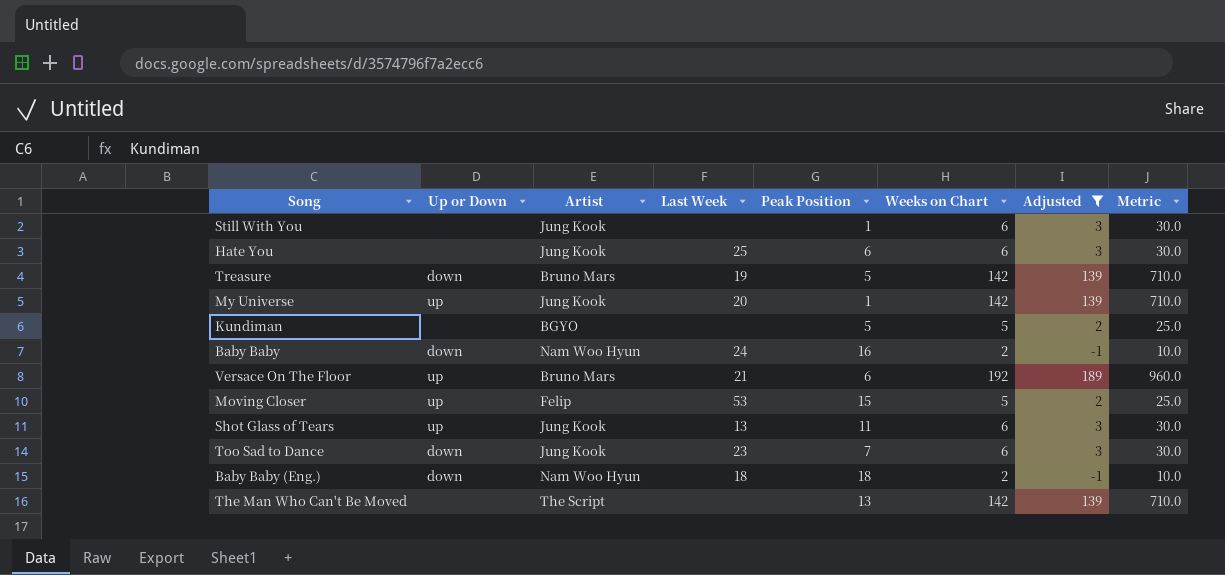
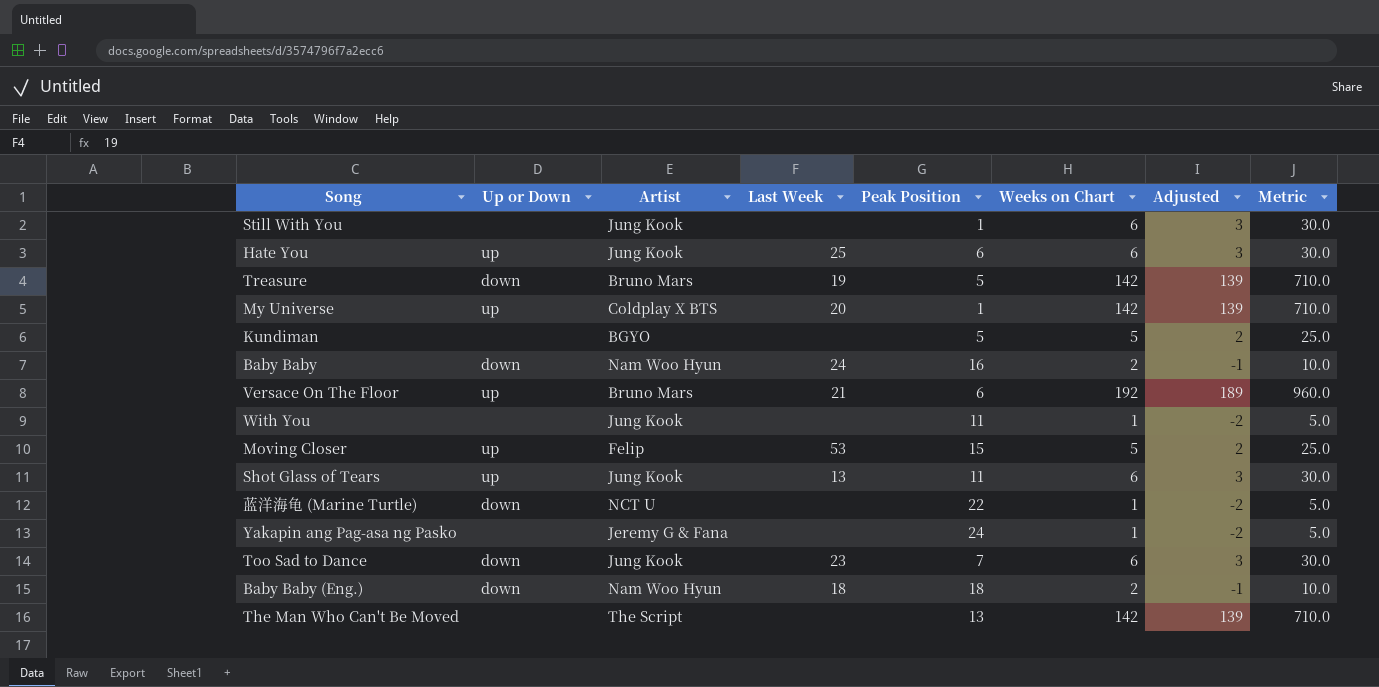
filter: Adjusted != -2 -> none
Hate You | Up or Down: none -> up
My Universe | Artist: Jung Kook -> Coldplay X BTS

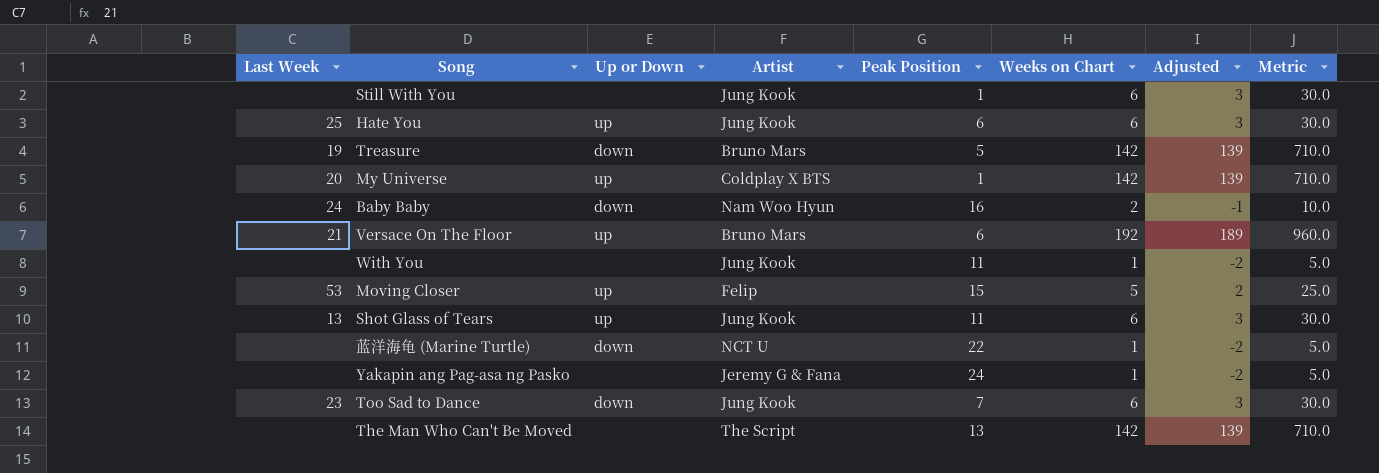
column Last Week | position: 4 -> 1
row Kundiman: none | BGYO | none | 5 | 5 | 2 | 25.0 -> none
row Baby Baby (Eng.): down | Nam Woo Hyun | 18 | 18 | 2 | -1 | 10.0 -> none

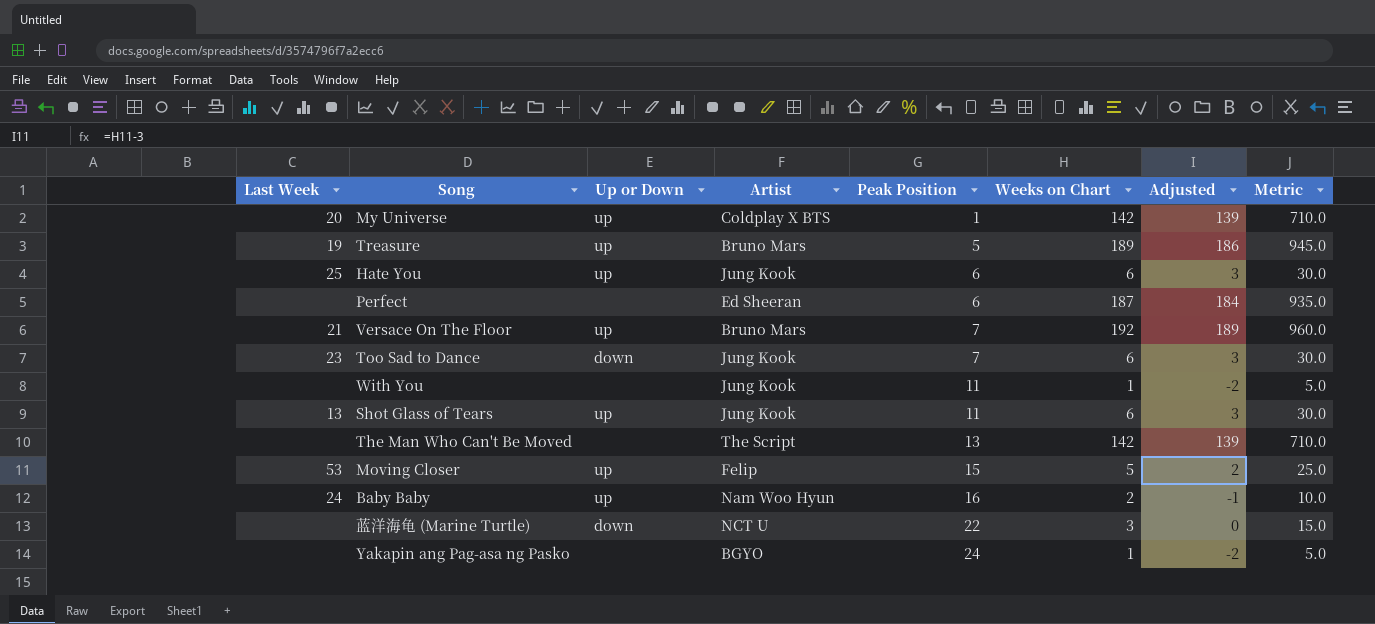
row order: none -> Peak Position ascending
row Still With You: none | none | Jung Kook | 1 | 6 | 3 | 30.0 -> none
Treasure | Up or Down: down -> up
Treasure | Weeks on Chart: 142 -> 189
Treasure | Adjusted: 139 -> 186
Treasure | Metric: 710.0 -> 945.0
row Perfect: none -> none | none | Ed Sheeran | 6 | 187 | 184 | 935.0
Versace On The Floor | Peak Position: 6 -> 7
Baby Baby | Up or Down: down -> up
蓝洋海龟 (Marine Turtle) | Weeks on Chart: 1 -> 3
蓝洋海龟 (Marine Turtle) | Adjusted: -2 -> 0
蓝洋海龟 (Marine Turtle) | Metric: 5.0 -> 15.0
Yakapin ang Pag-asa ng Pasko | Artist: Jeremy G & Fana -> BGYO

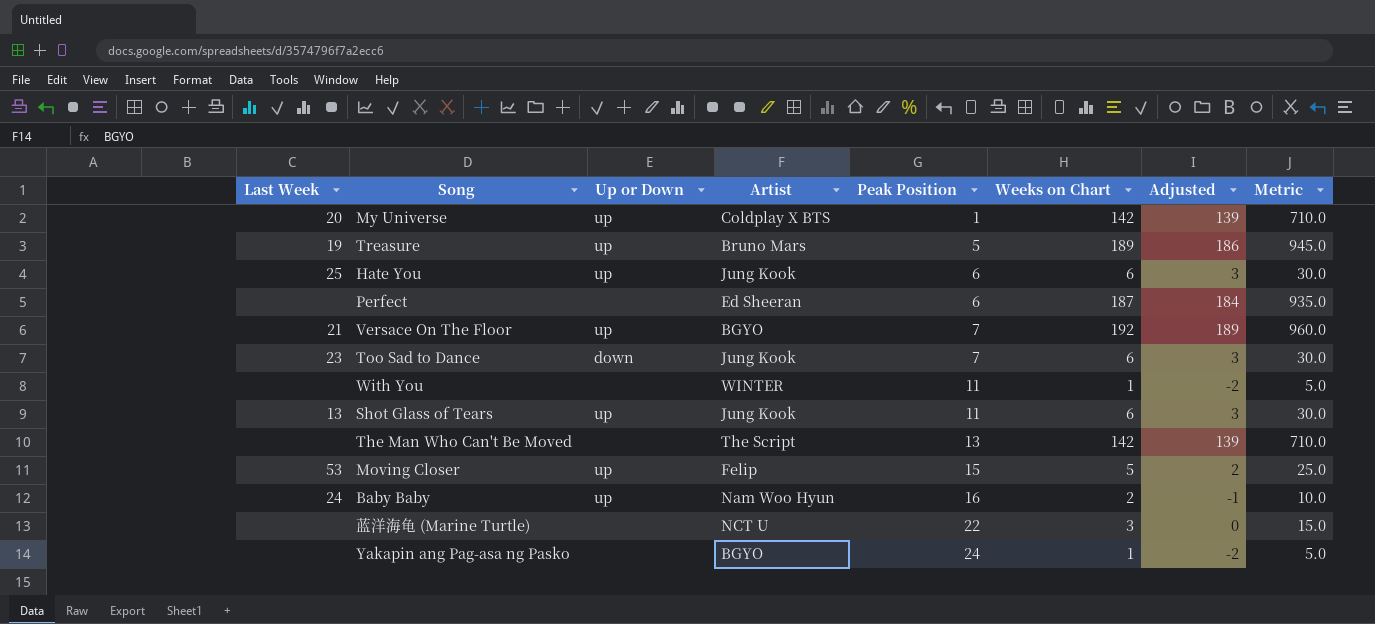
Versace On The Floor | Artist: Bruno Mars -> BGYO
With You | Artist: Jung Kook -> WINTER
蓝洋海龟 (Marine Turtle) | Up or Down: down -> none

